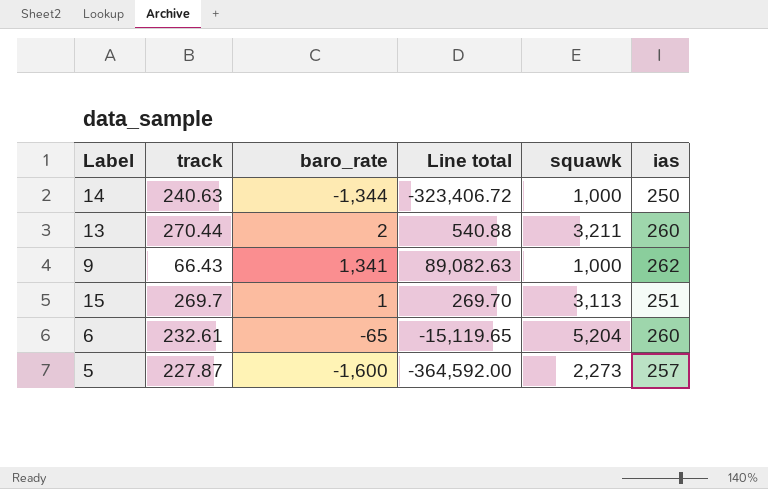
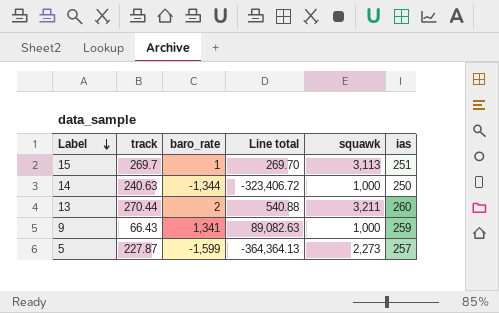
row order: none -> Label descending
row 6: 232.61 | -65 | -15,119.65 | 5,204 | 260 -> none
9 | ias: 262 -> 259
5 | baro_rate: -1,600 -> -1,599
5 | Line total: -364,592.00 -> -364,364.13

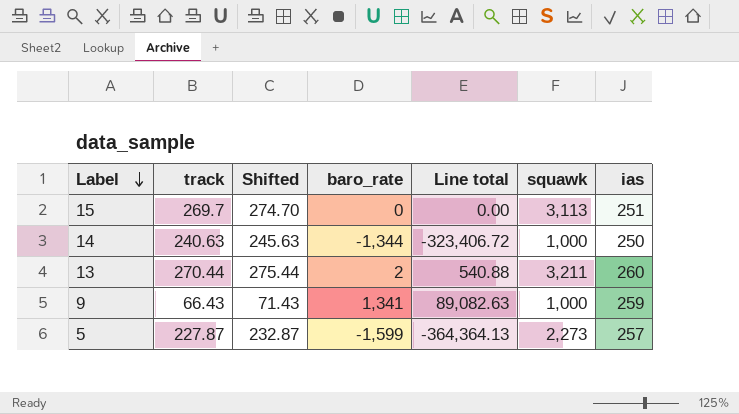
column Shifted | formula: none -> [track] + 5
15 | baro_rate: 1 -> 0
15 | Line total: 269.70 -> 0.00

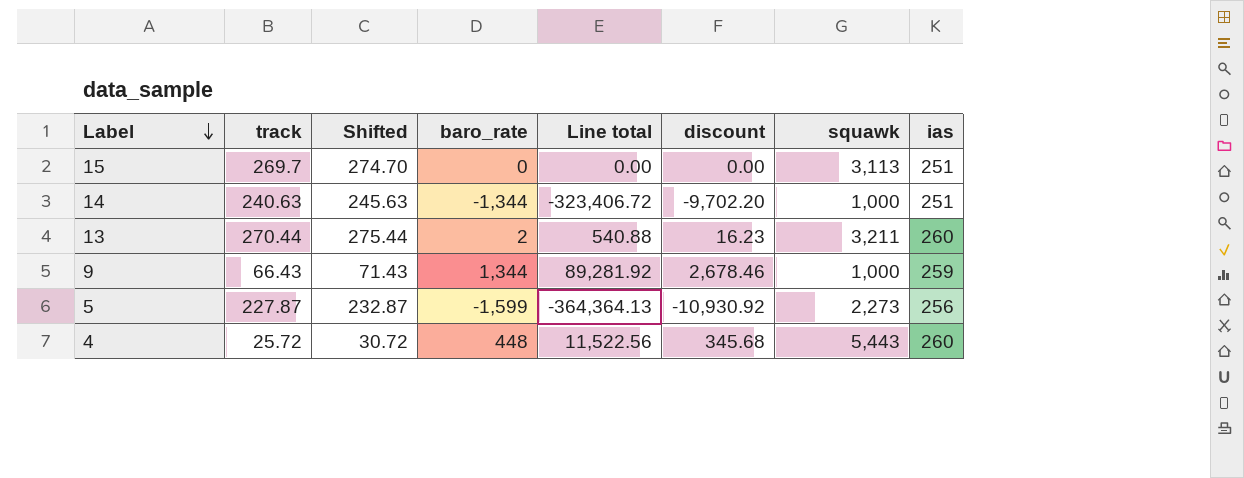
column discount | formula: none -> [Line total] * 0.03
14 | ias: 250 -> 251
9 | baro_rate: 1,341 -> 1,344
9 | Line total: 89,082.63 -> 89,281.92
5 | ias: 257 -> 256
row 4: none -> 25.72 | 30.72 | 448 | 11,522.56 | 345.68 | 5,443 | 260

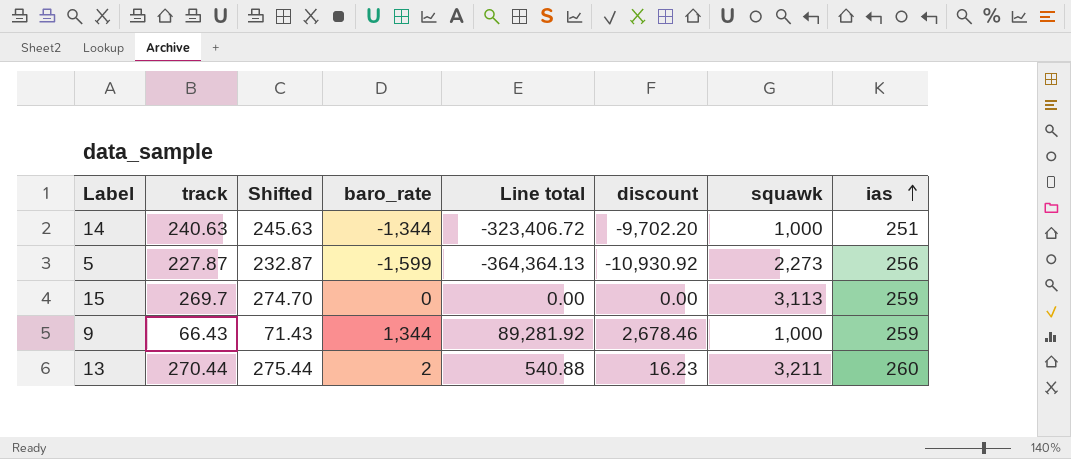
row order: Label descending -> ias ascending
row 4: 25.72 | 30.72 | 448 | 11,522.56 | 345.68 | 5,443 | 260 -> none
15 | ias: 251 -> 259

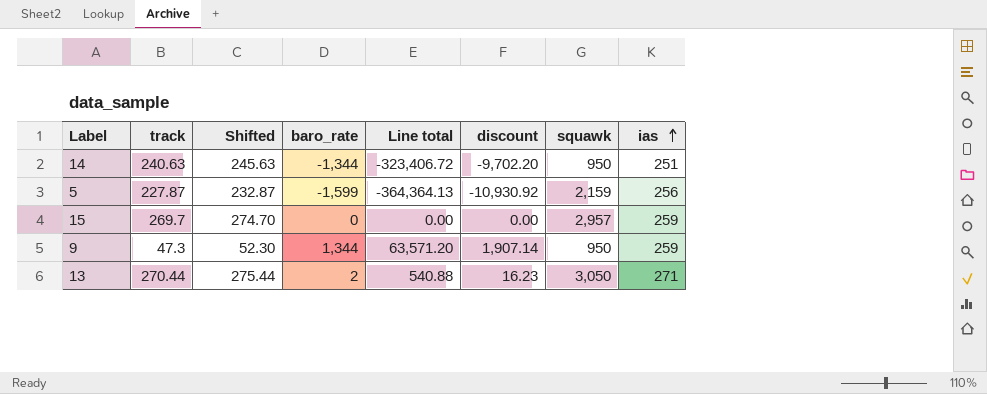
14 | squawk: 1,000 -> 950
5 | squawk: 2,273 -> 2,159
15 | squawk: 3,113 -> 2,957
9 | track: 66.43 -> 47.3
9 | Shifted: 71.43 -> 52.30
9 | Line total: 89,281.92 -> 63,571.20
9 | discount: 2,678.46 -> 1,907.14
9 | squawk: 1,000 -> 950
13 | squawk: 3,211 -> 3,050
13 | ias: 260 -> 271

